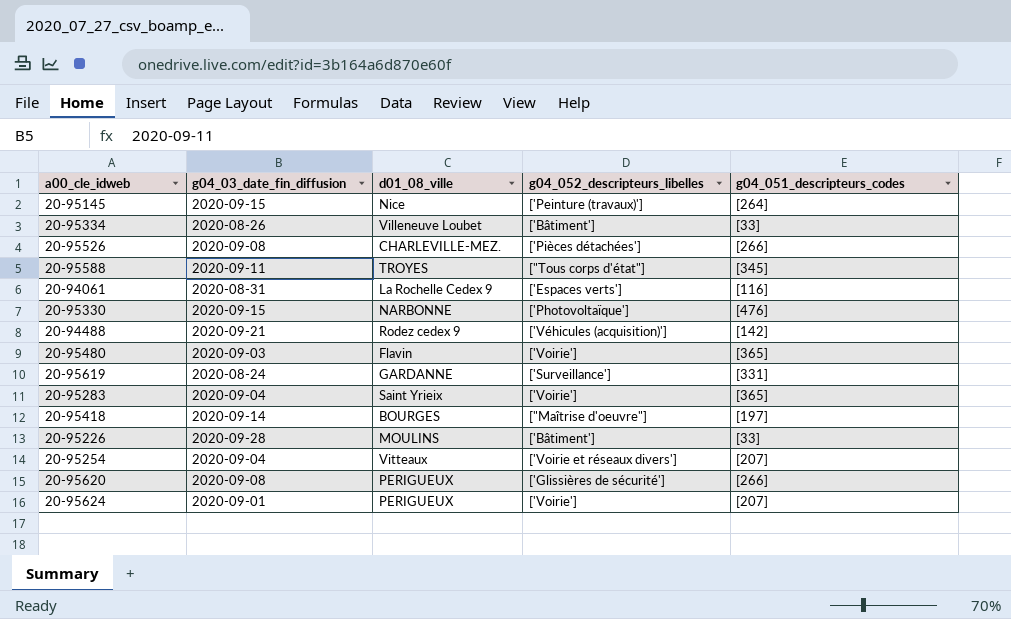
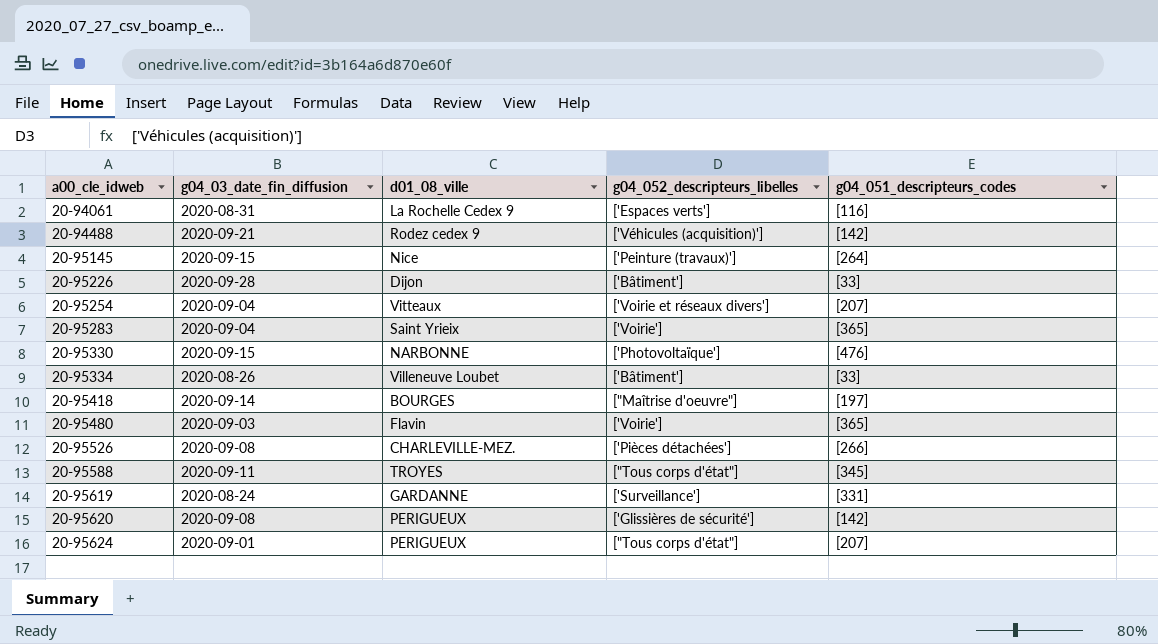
row order: none -> a00_cle_idweb ascending
20-95226 | d01_08_ville: MOULINS -> Dijon
20-95620 | g04_051_descripteurs_codes: [266] -> [142]
20-95624 | g04_052_descripteurs_libelles: ['Voirie'] -> ["Tous corps d'état"]

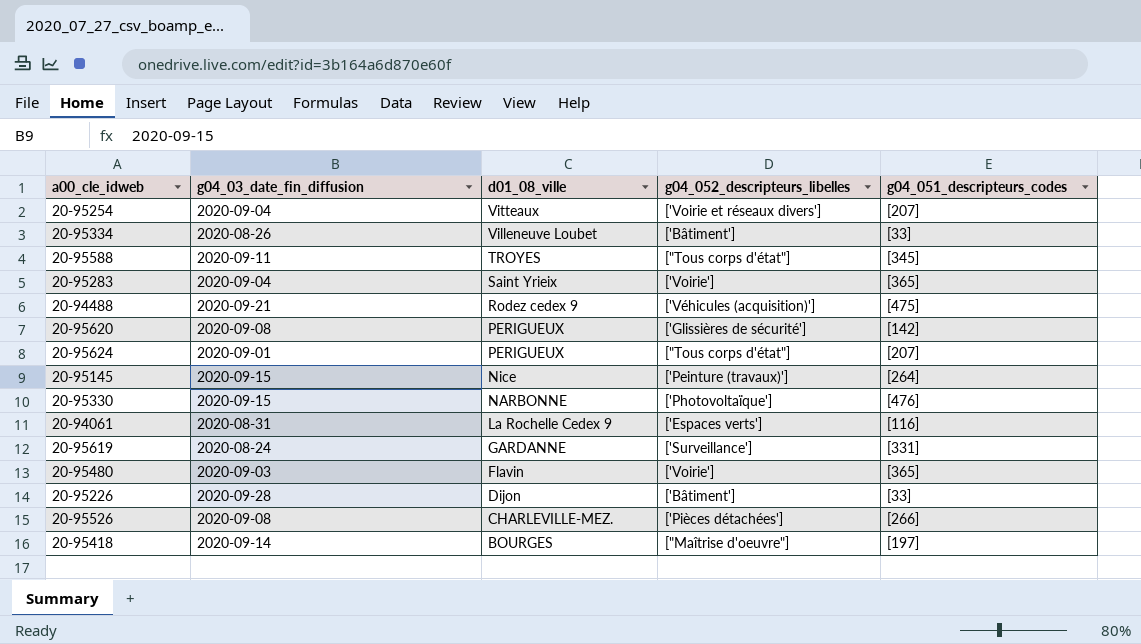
row order: a00_cle_idweb ascending -> d01_08_ville descending
20-94488 | g04_051_descripteurs_codes: [142] -> [475]

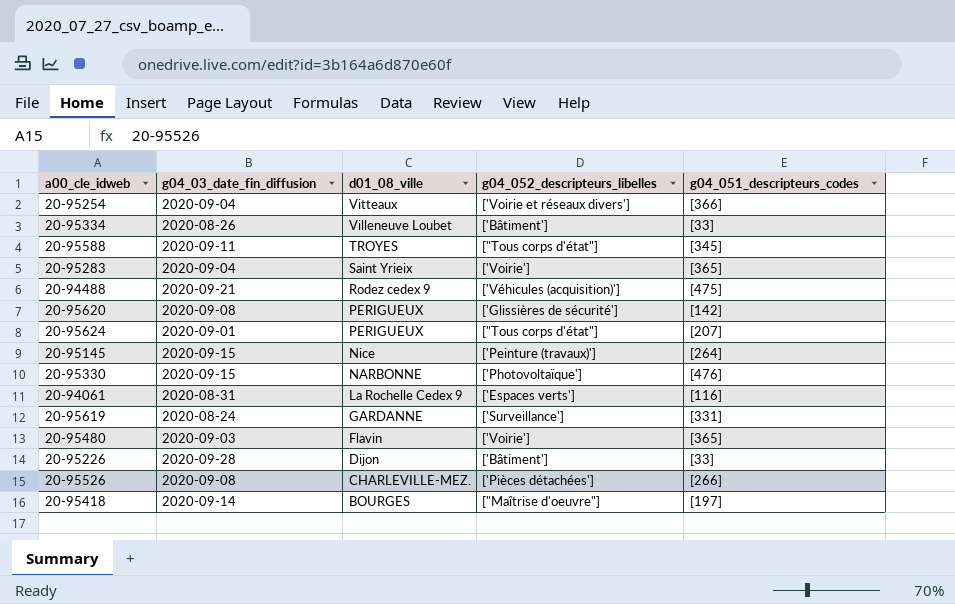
20-95254 | g04_051_descripteurs_codes: [207] -> [366]

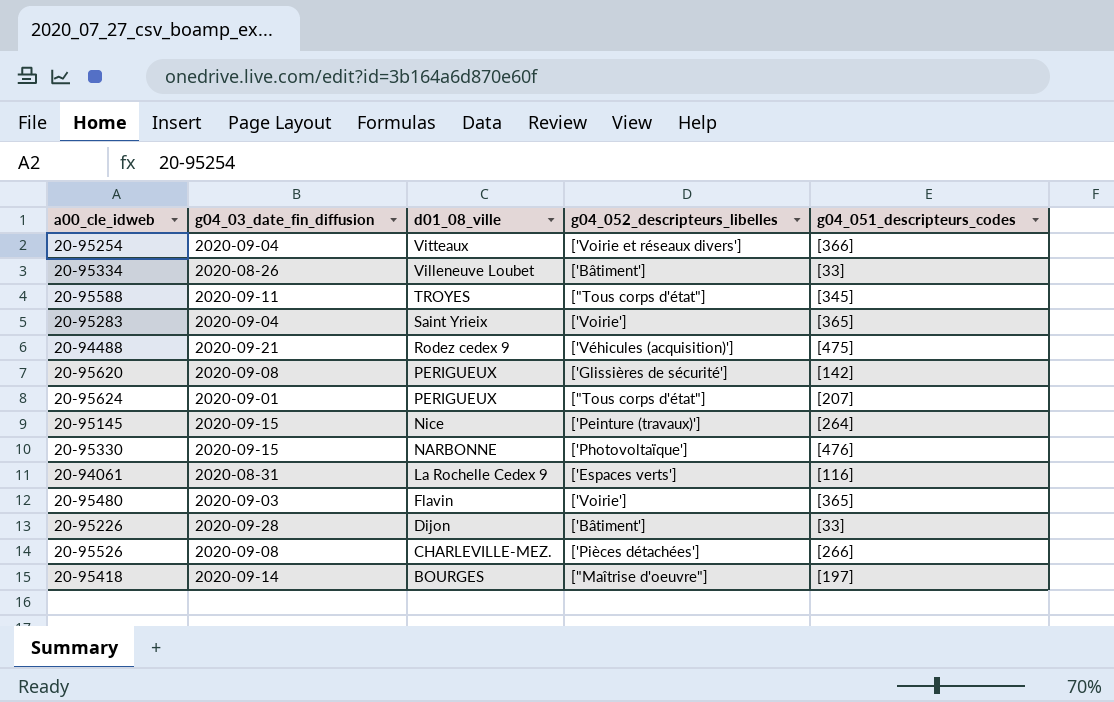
row 20-95619: 2020-08-24 | GARDANNE | ['Surveillance'] | [331] -> none

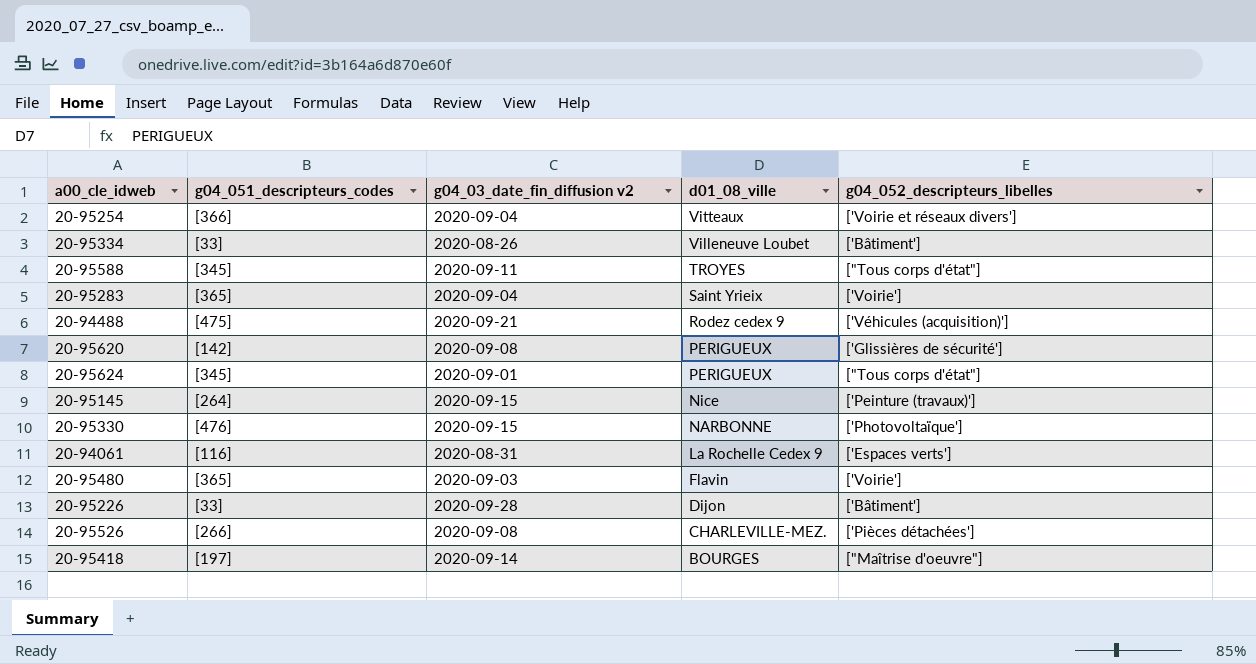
column g04_051_descripteurs_codes | position: 5 -> 2
column name: g04_03_date_fin_diffusion -> g04_03_date_fin_diffusion v2
20-95624 | g04_051_descripteurs_codes: [207] -> [345]

